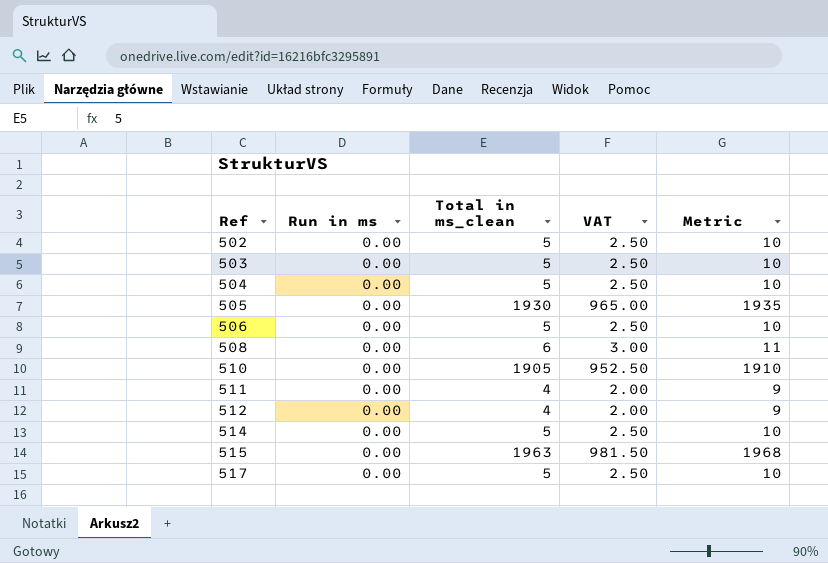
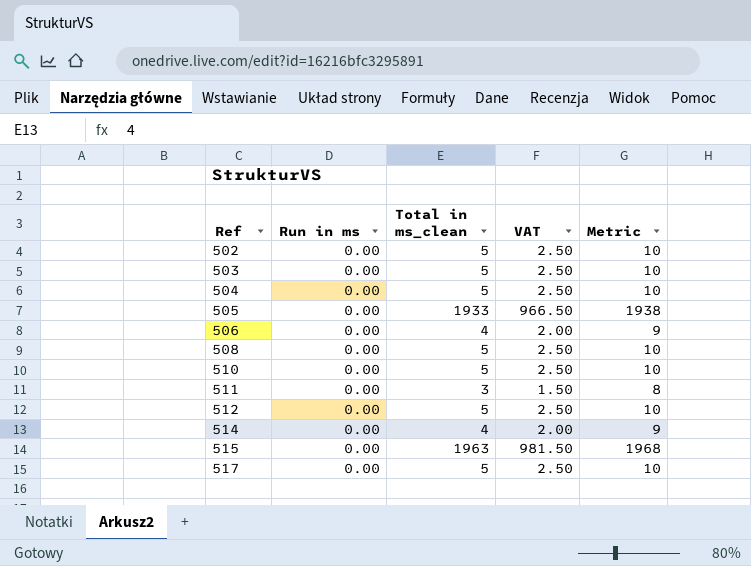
505 | Total in ms_clean: 1930 -> 1933
505 | VAT: 965.00 -> 966.50
505 | Metric: 1935 -> 1938
506 | Total in ms_clean: 5 -> 4
506 | VAT: 2.50 -> 2.00
506 | Metric: 10 -> 9
508 | Total in ms_clean: 6 -> 5
508 | VAT: 3.00 -> 2.50
508 | Metric: 11 -> 10
510 | Total in ms_clean: 1905 -> 5
510 | VAT: 952.50 -> 2.50
510 | Metric: 1910 -> 10
511 | Total in ms_clean: 4 -> 3
511 | VAT: 2.00 -> 1.50
511 | Metric: 9 -> 8
512 | Total in ms_clean: 4 -> 5
512 | VAT: 2.00 -> 2.50
512 | Metric: 9 -> 10
514 | Total in ms_clean: 5 -> 4
514 | VAT: 2.50 -> 2.00
514 | Metric: 10 -> 9

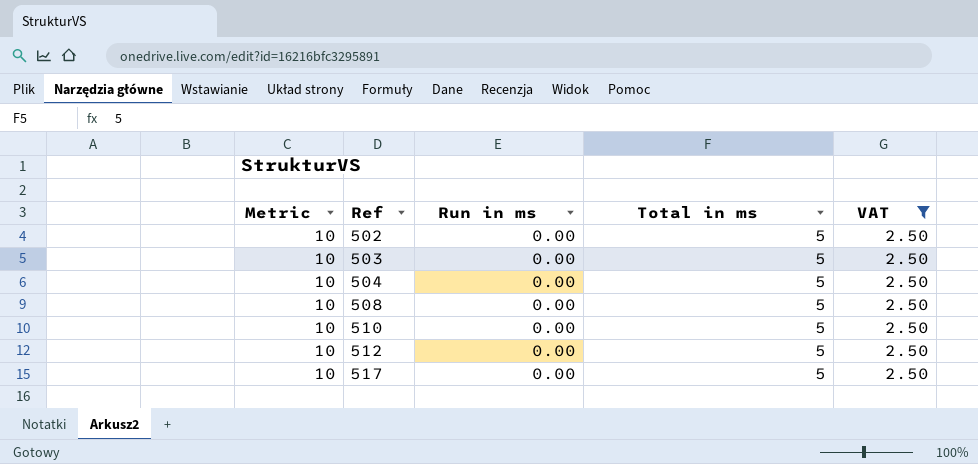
filter: none -> VAT = 2.50
column Metric | position: 5 -> 1
column name: Total in ms_clean -> Total in ms

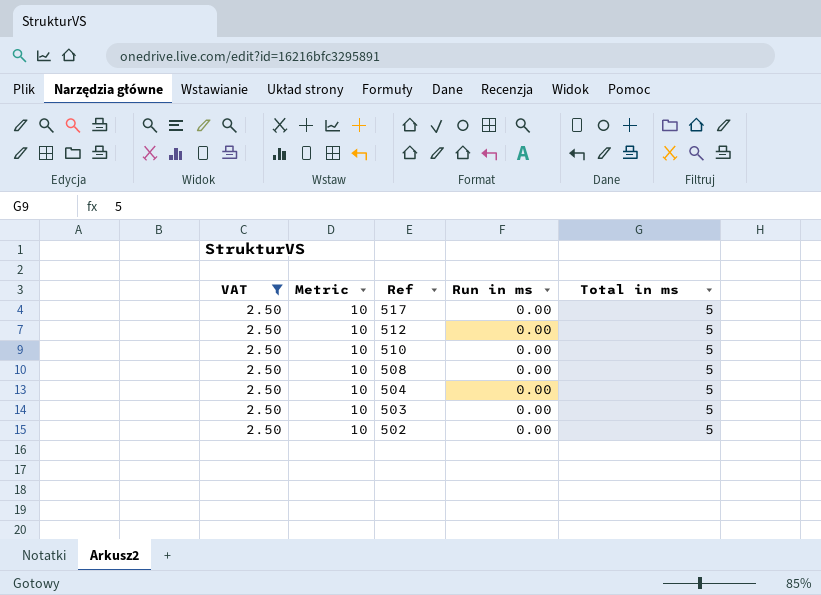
row order: Ref ascending -> Ref descending
column VAT | position: 5 -> 1

